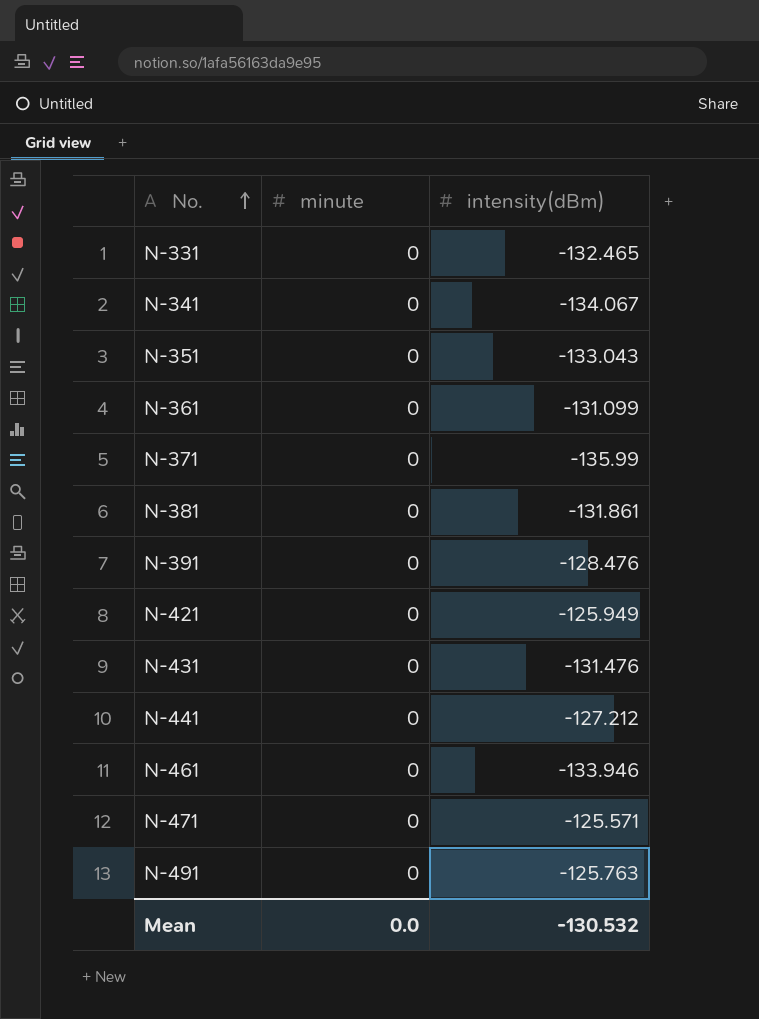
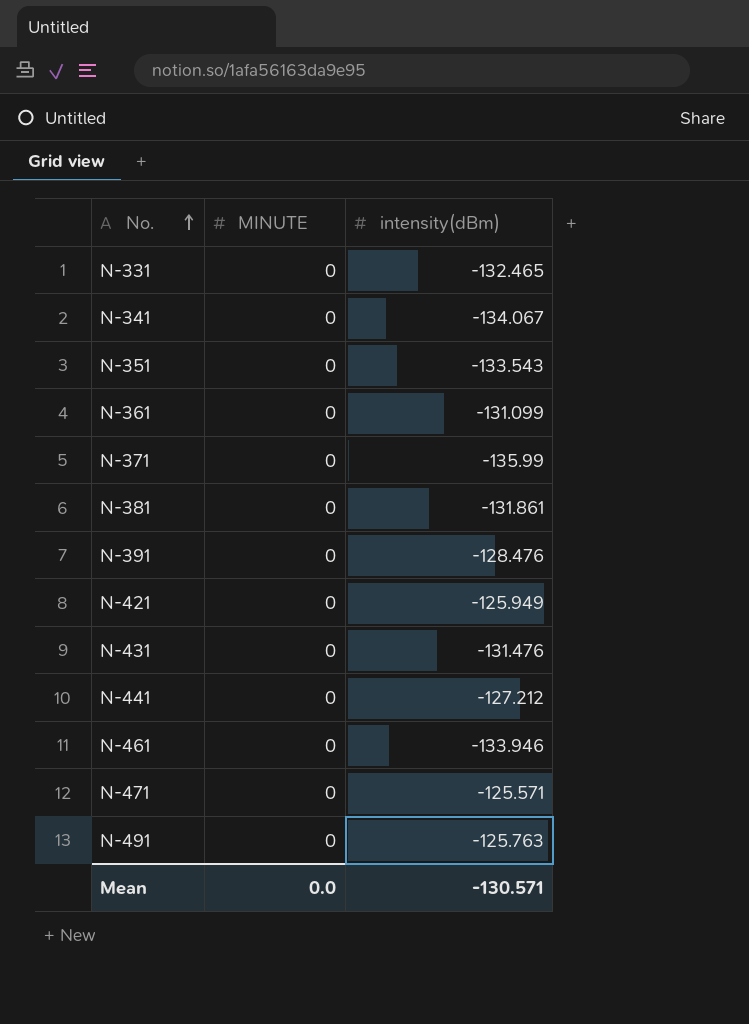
column name: minute -> MINUTE
N-351 | intensity(dBm): -133.043 -> -133.543
Mean | intensity(dBm): -130.532 -> -130.571

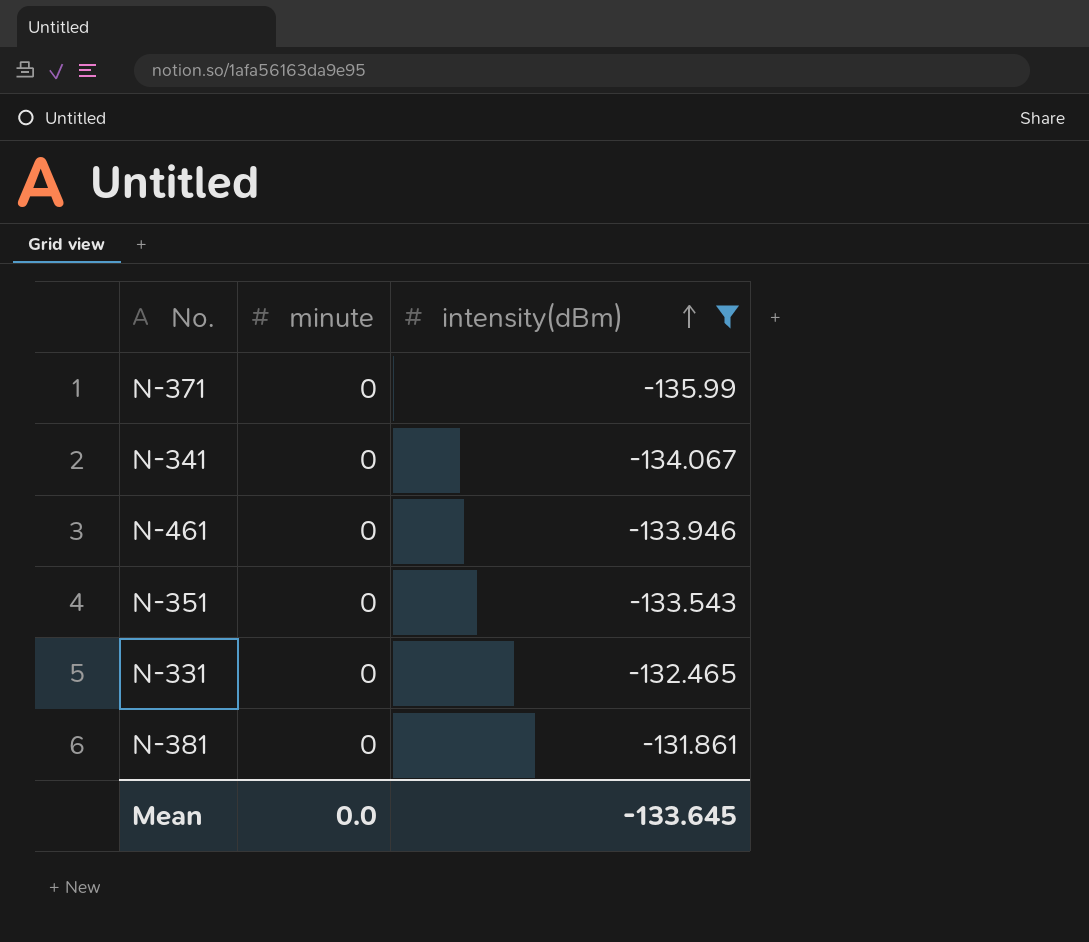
filter: none -> intensity(dBm) <= -131.861
row order: No. ascending -> intensity(dBm) ascending
column name: MINUTE -> minute
Mean | intensity(dBm): -130.571 -> -133.645

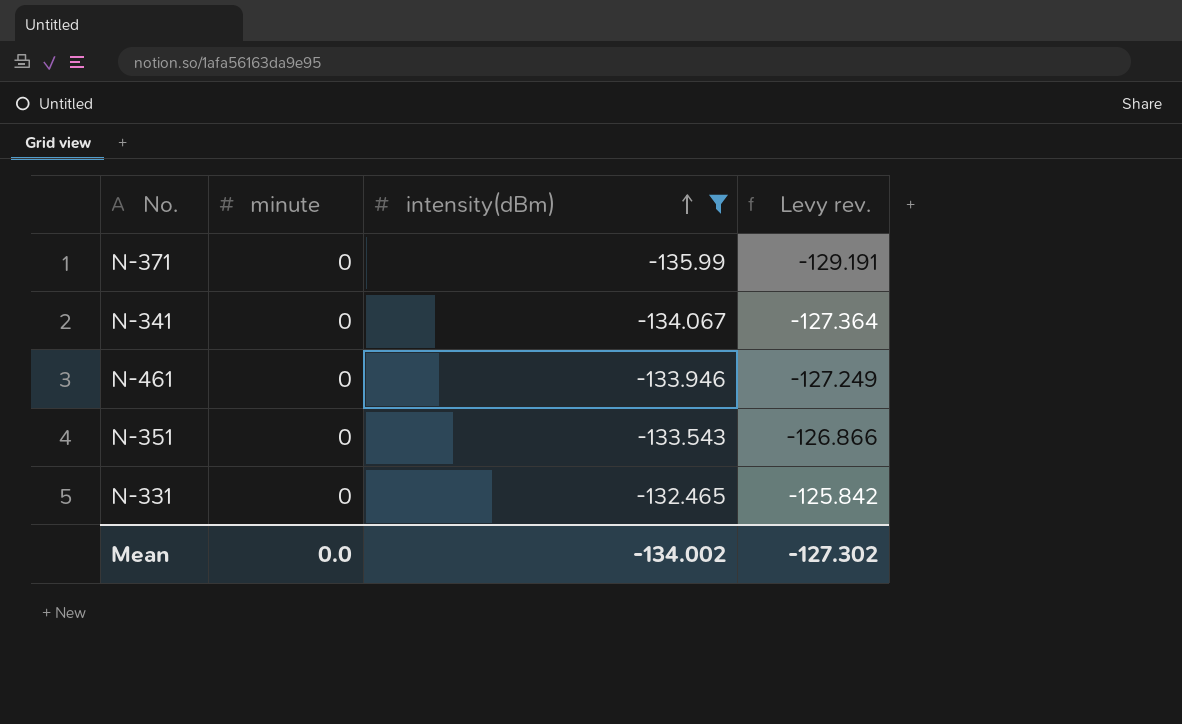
column Levy rev. | formula: none -> [intensity(dBm)] * 0.95
row N-381: 0 | -131.861 -> none
Mean | intensity(dBm): -133.645 -> -134.002

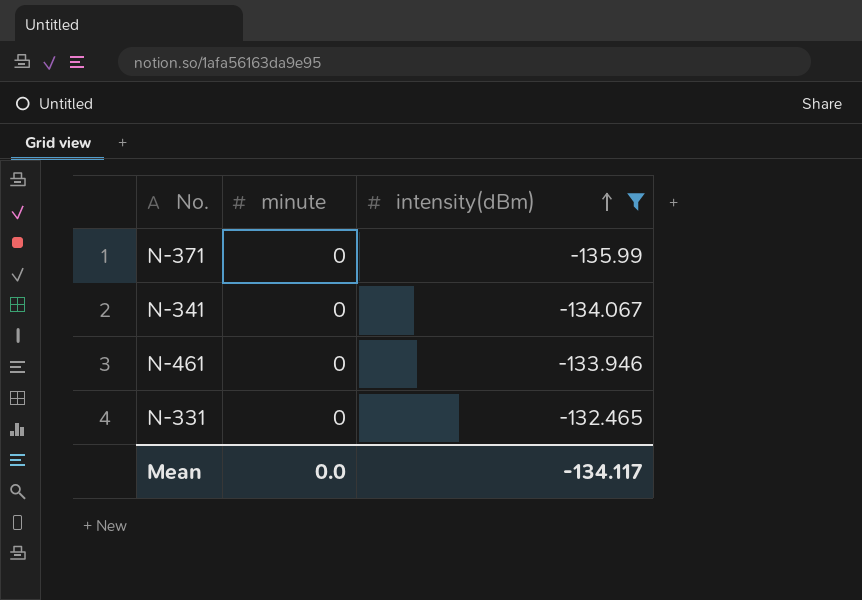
column Levy rev. | formula: [intensity(dBm)] * 0.95 -> none
row N-351: 0 | -133.543 | -126.866 -> none
Mean | intensity(dBm): -134.002 -> -134.117

